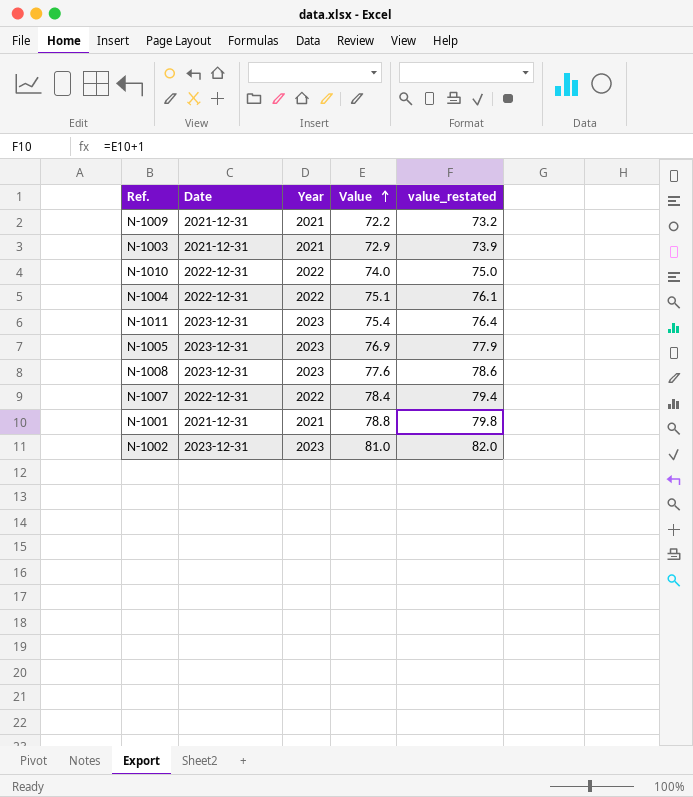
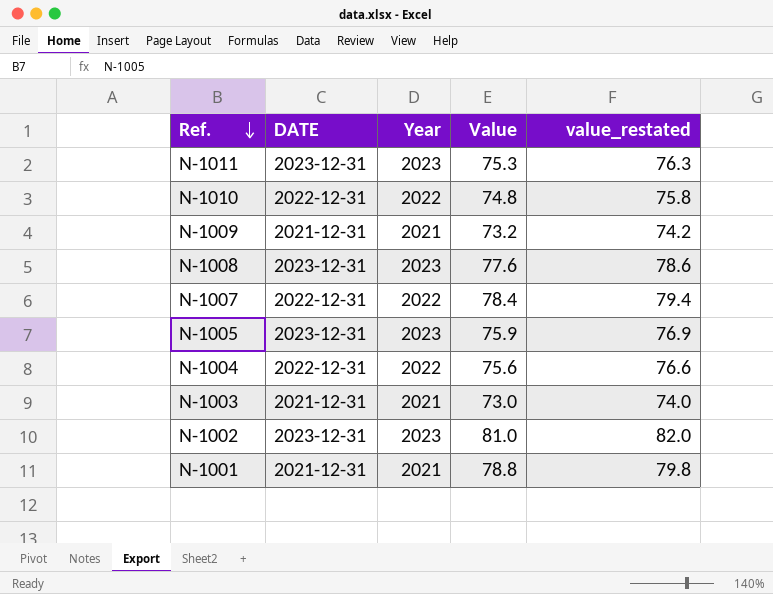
row order: Value ascending -> Ref. descending
column name: Date -> DATE
N-1011 | Value: 75.4 -> 75.3
N-1011 | value_restated: 76.4 -> 76.3
N-1010 | Value: 74.0 -> 74.8
N-1010 | value_restated: 75.0 -> 75.8
N-1009 | Value: 72.2 -> 73.2
N-1009 | value_restated: 73.2 -> 74.2
N-1005 | Value: 76.9 -> 75.9
N-1005 | value_restated: 77.9 -> 76.9
N-1004 | Value: 75.1 -> 75.6
N-1004 | value_restated: 76.1 -> 76.6
N-1003 | Value: 72.9 -> 73.0
N-1003 | value_restated: 73.9 -> 74.0

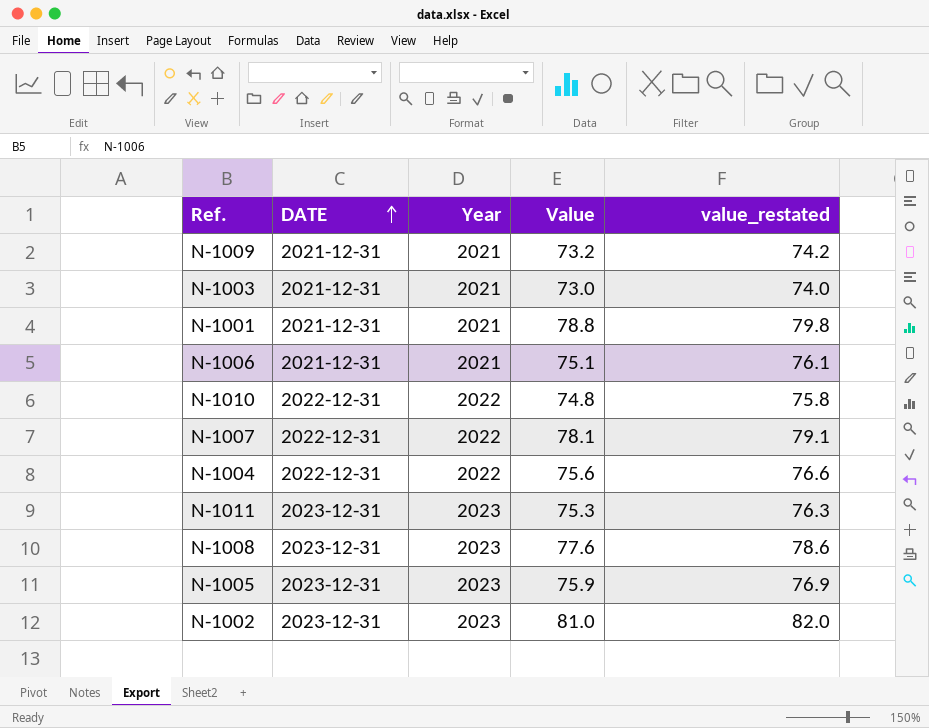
row order: Ref. descending -> DATE ascending
row N-1006: none -> 2021-12-31 | 2021 | 75.1 | 76.1
N-1007 | Value: 78.4 -> 78.1
N-1007 | value_restated: 79.4 -> 79.1

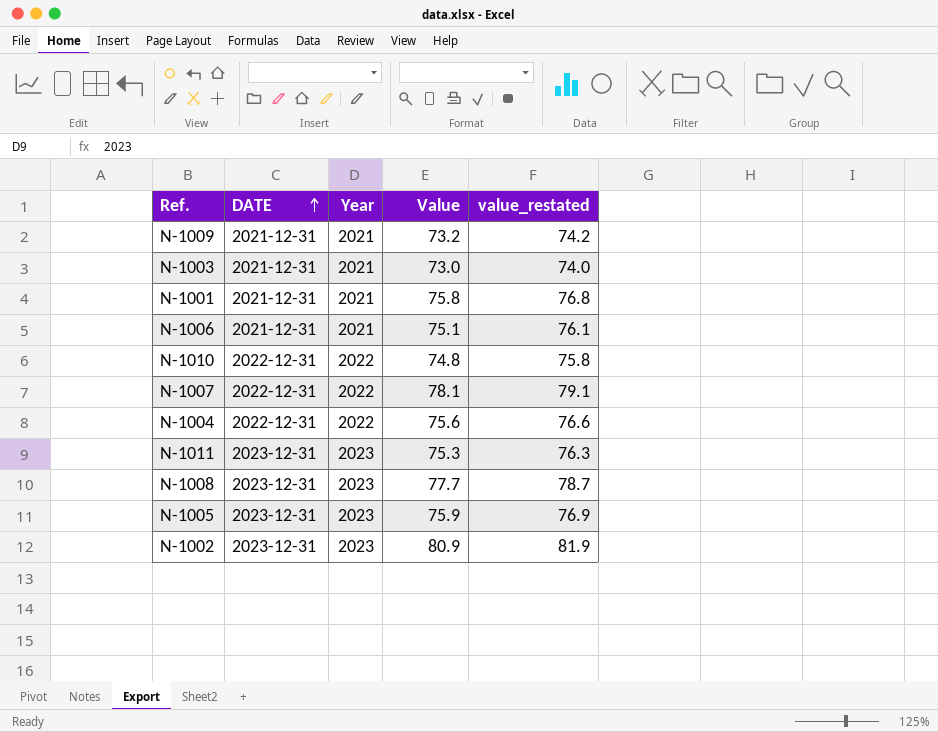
N-1001 | Value: 78.8 -> 75.8
N-1001 | value_restated: 79.8 -> 76.8
N-1008 | Value: 77.6 -> 77.7
N-1008 | value_restated: 78.6 -> 78.7
N-1002 | Value: 81.0 -> 80.9
N-1002 | value_restated: 82.0 -> 81.9

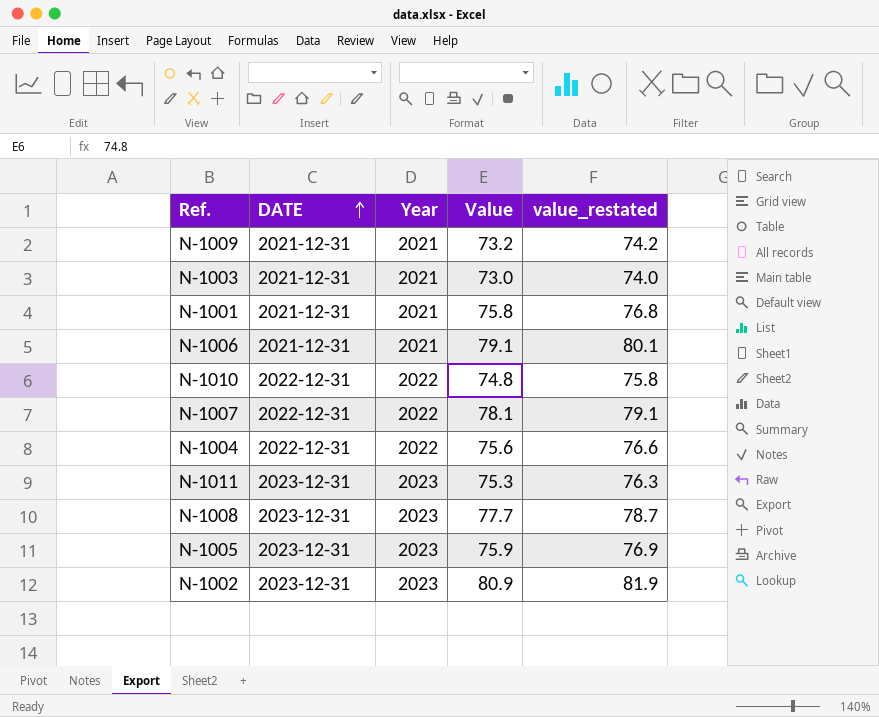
N-1006 | Value: 75.1 -> 79.1
N-1006 | value_restated: 76.1 -> 80.1

